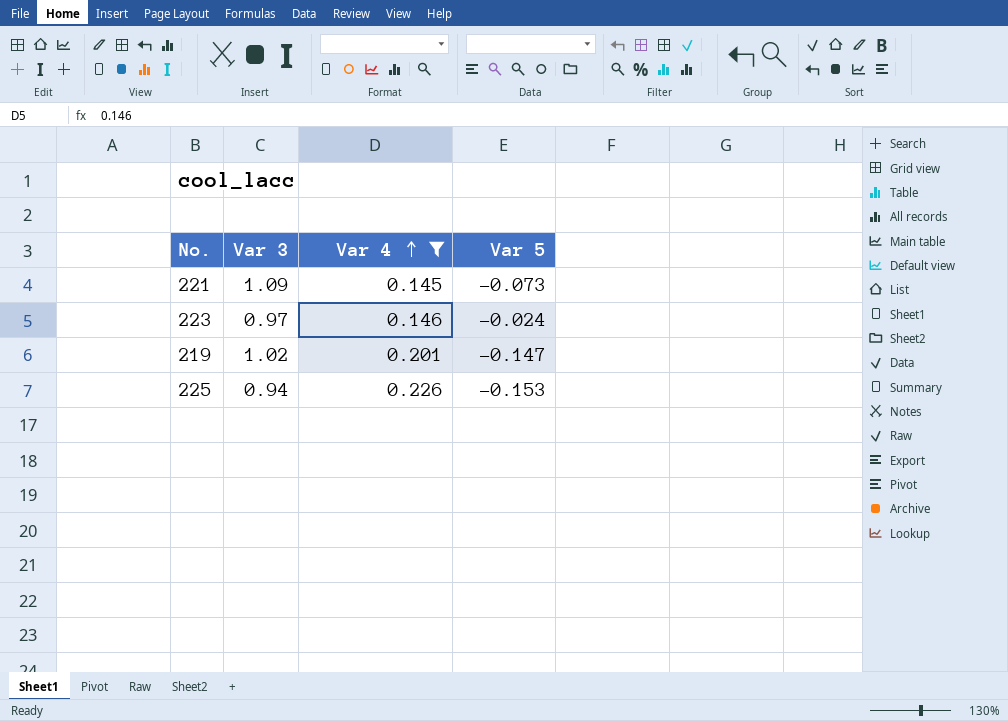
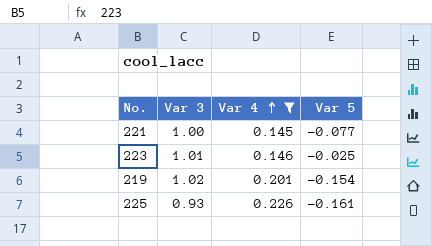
221 | Var 3: 1.09 -> 1.00
221 | Var 5: -0.073 -> -0.077
223 | Var 3: 0.97 -> 1.01
223 | Var 5: -0.024 -> -0.025
219 | Var 5: -0.147 -> -0.154
225 | Var 3: 0.94 -> 0.93
225 | Var 5: -0.153 -> -0.161

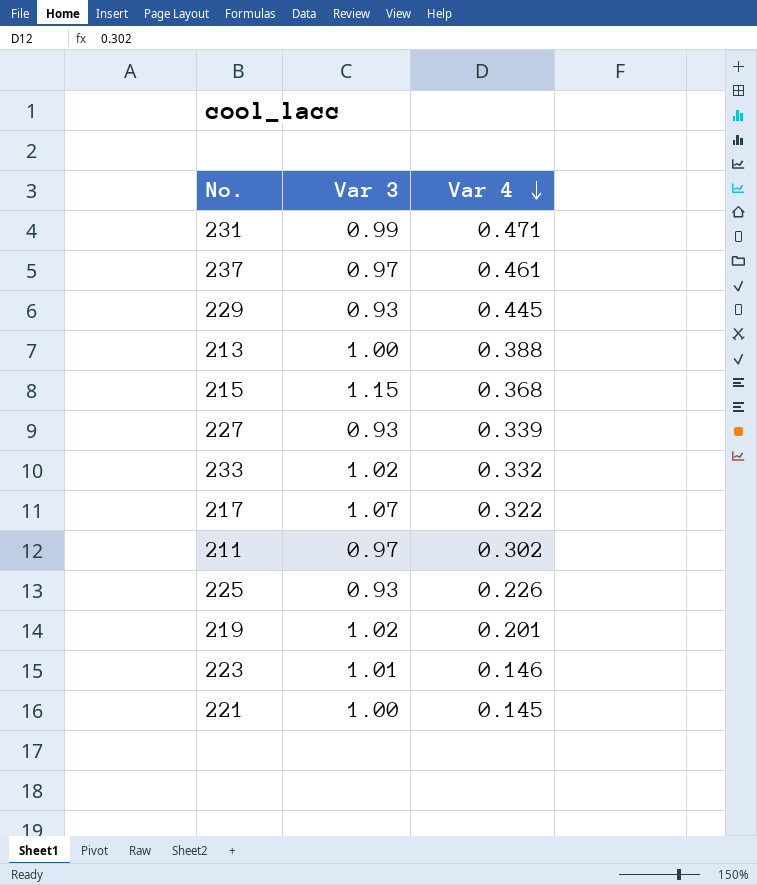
filter: Var 4 <= 0.226 -> none
row order: Var 4 ascending -> Var 4 descending
column Var 5 | position: 4 -> none

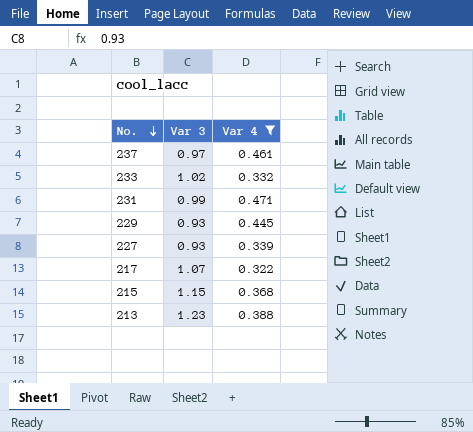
filter: none -> Var 4 >= 0.322
row order: Var 4 descending -> No. descending
213 | Var 3: 1.00 -> 1.23

